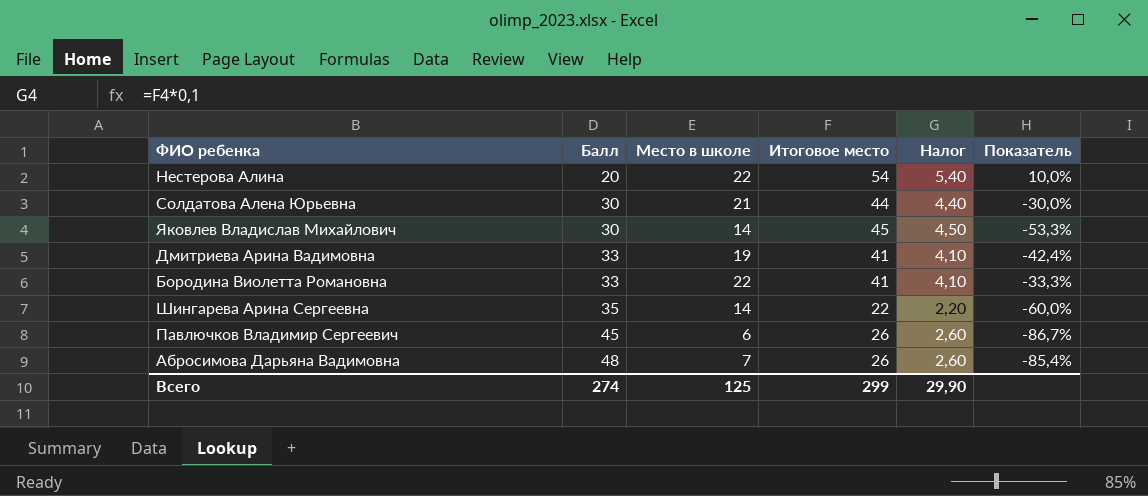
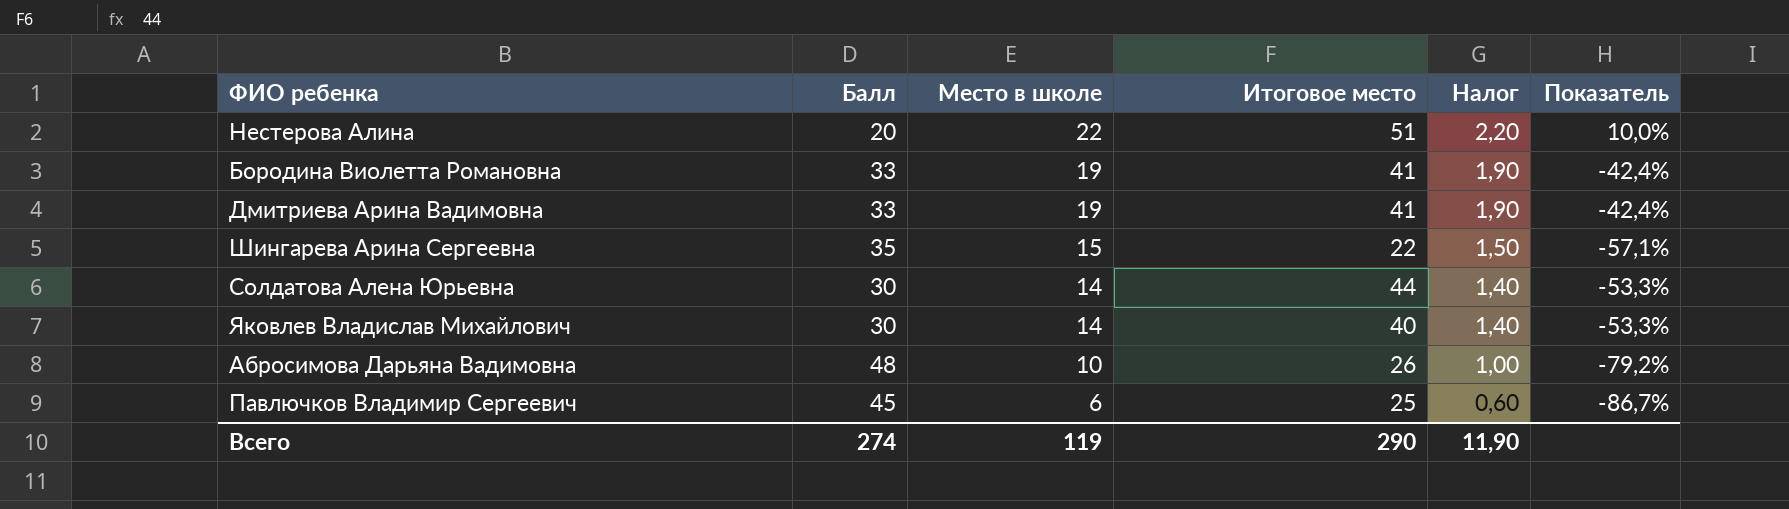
row order: Балл ascending -> Место в школе descending
column Налог | formula: [Итоговое место] * 0,1 -> [Место в школе] * 0,1
Нестерова Алина | Итоговое место: 54 -> 51
Бородина Виолетта Романовна | Место в школе: 22 -> 19
Бородина Виолетта Романовна | Показатель: -33,3% -> -42,4%
Шингарева Арина Сергеевна | Место в школе: 14 -> 15
Шингарева Арина Сергеевна | Показатель: -60,0% -> -57,1%
Солдатова Алена Юрьевна | Место в школе: 21 -> 14
Солдатова Алена Юрьевна | Показатель: -30,0% -> -53,3%
Яковлев Владислав Михайлович | Итоговое место: 45 -> 40
Абросимова Дарьяна Вадимовна | Место в школе: 7 -> 10
Абросимова Дарьяна Вадимовна | Показатель: -85,4% -> -79,2%
Павлючков Владимир Сергеевич | Итоговое место: 26 -> 25
Всего | Место в школе: 125 -> 119
Всего | Итоговое место: 299 -> 290
Всего | Налог: 29,90 -> 11,90

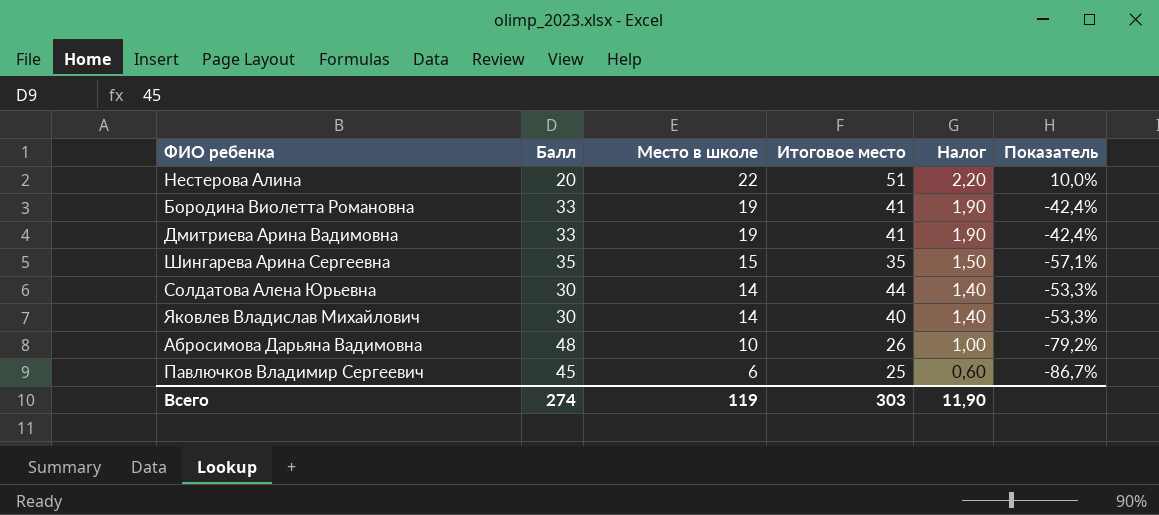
Шингарева Арина Сергеевна | Итоговое место: 22 -> 35
Всего | Итоговое место: 290 -> 303

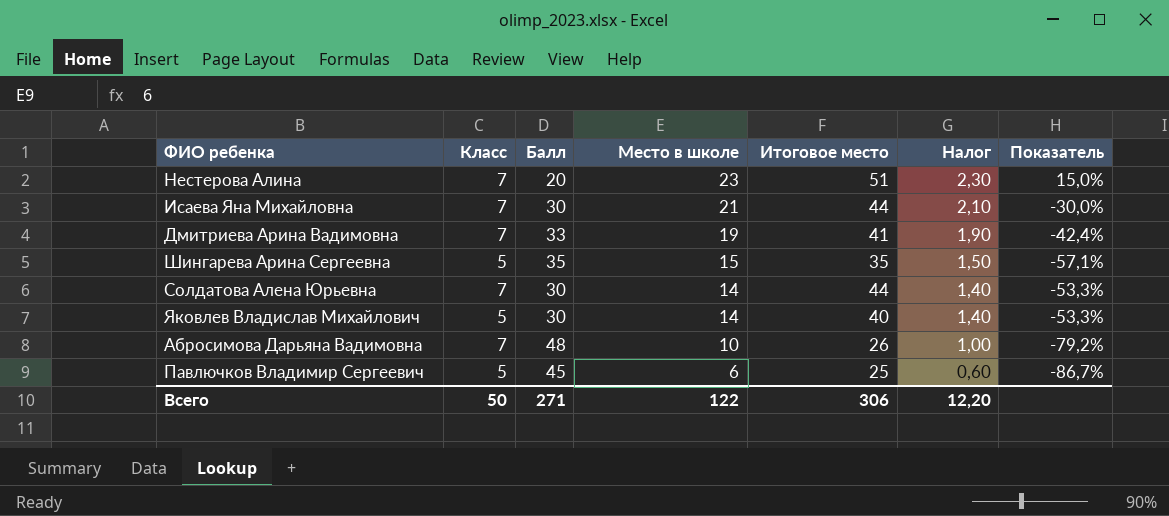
column Класс | position: none -> 2
row Бородина Виолетта Романовна: 33 | 19 | 41 | 1,90 | -42,4% -> none
Нестерова Алина | Место в школе: 22 -> 23
Нестерова Алина | Налог: 2,20 -> 2,30
Нестерова Алина | Показатель: 10,0% -> 15,0%
row Исаева Яна Михайловна: none -> 7 | 30 | 21 | 44 | 2,10 | -30,0%
Всего | Балл: 274 -> 271
Всего | Место в школе: 119 -> 122
Всего | Итоговое место: 303 -> 306
Всего | Налог: 11,90 -> 12,20

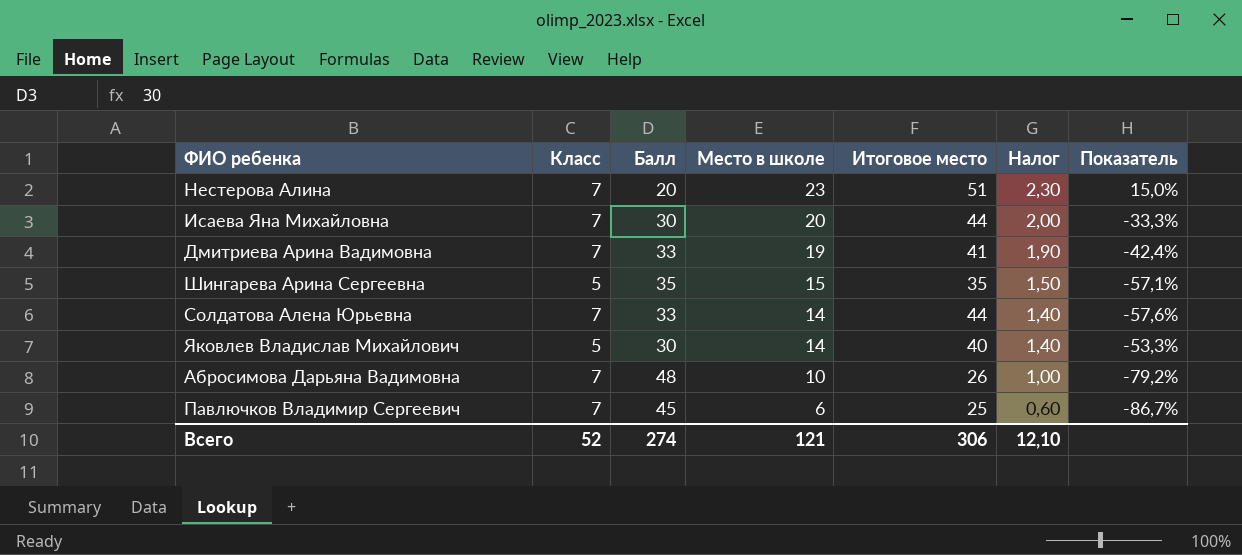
Исаева Яна Михайловна | Место в школе: 21 -> 20
Исаева Яна Михайловна | Налог: 2,10 -> 2,00
Исаева Яна Михайловна | Показатель: -30,0% -> -33,3%
Солдатова Алена Юрьевна | Балл: 30 -> 33
Солдатова Алена Юрьевна | Показатель: -53,3% -> -57,6%
Павлючков Владимир Сергеевич | Класс: 5 -> 7
Всего | Класс: 50 -> 52
Всего | Балл: 271 -> 274
Всего | Место в школе: 122 -> 121
Всего | Налог: 12,20 -> 12,10

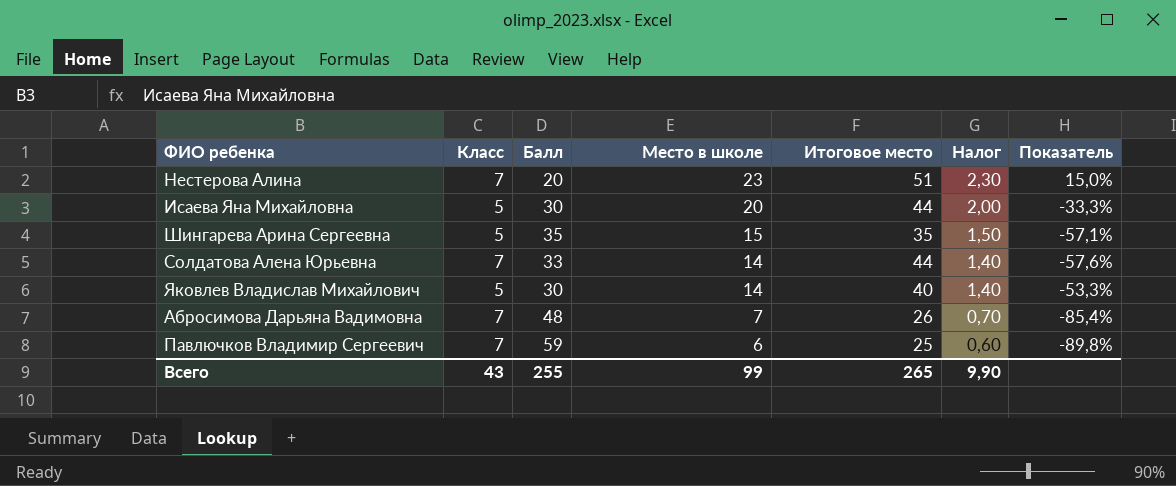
row Дмитриева Арина Вадимовна: 7 | 33 | 19 | 41 | 1,90 | -42,4% -> none
Исаева Яна Михайловна | Класс: 7 -> 5
Абросимова Дарьяна Вадимовна | Место в школе: 10 -> 7
Абросимова Дарьяна Вадимовна | Налог: 1,00 -> 0,70
Абросимова Дарьяна Вадимовна | Показатель: -79,2% -> -85,4%
Павлючков Владимир Сергеевич | Балл: 45 -> 59
Павлючков Владимир Сергеевич | Показатель: -86,7% -> -89,8%
Всего | Класс: 52 -> 43
Всего | Балл: 274 -> 255
Всего | Место в школе: 121 -> 99
Всего | Итоговое место: 306 -> 265
Всего | Налог: 12,10 -> 9,90

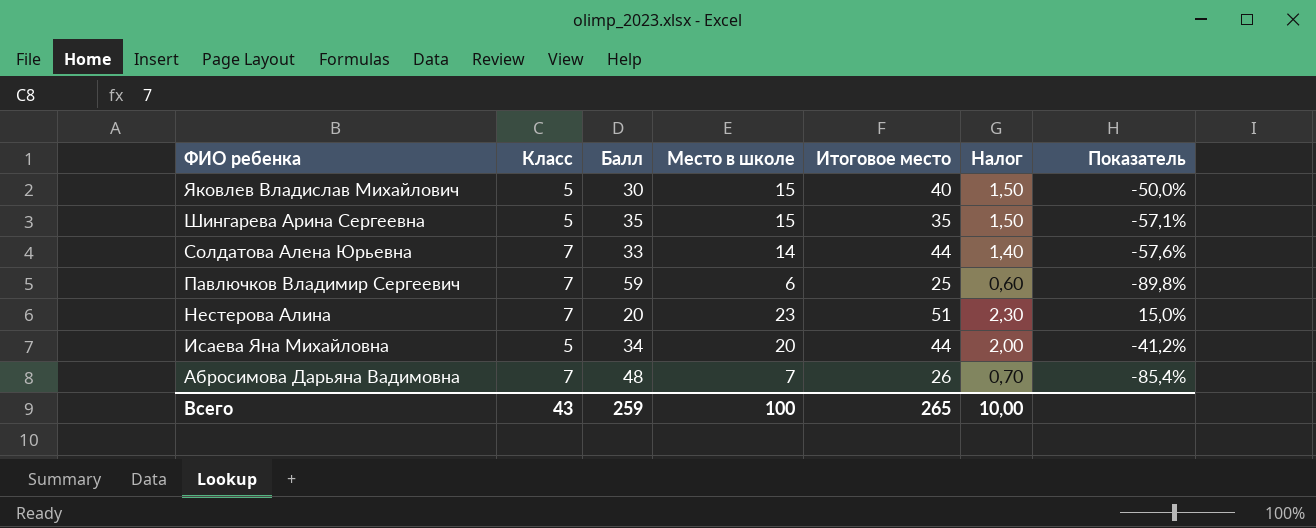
row order: Место в школе descending -> ФИО ребенка descending
Яковлев Владислав Михайлович | Место в школе: 14 -> 15
Яковлев Владислав Михайлович | Налог: 1,40 -> 1,50
Яковлев Владислав Михайлович | Показатель: -53,3% -> -50,0%
Исаева Яна Михайловна | Балл: 30 -> 34
Исаева Яна Михайловна | Показатель: -33,3% -> -41,2%
Всего | Балл: 255 -> 259
Всего | Место в школе: 99 -> 100
Всего | Налог: 9,90 -> 10,00

